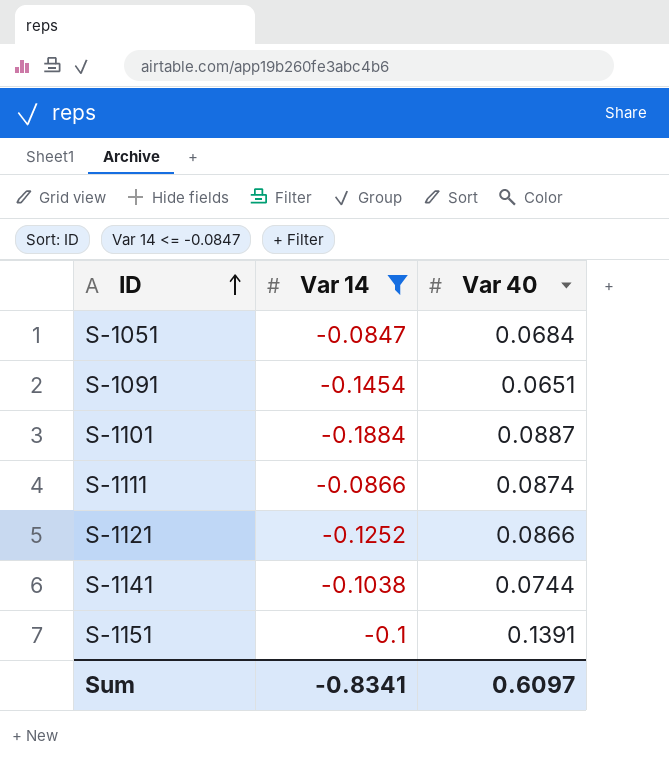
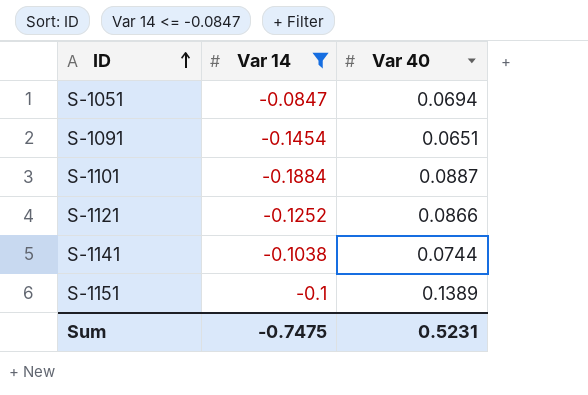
row S-1111: -0.0866 | 0.0874 -> none
S-1051 | Var 40: 0.0684 -> 0.0694
S-1151 | Var 40: 0.1391 -> 0.1389
Sum | Var 14: -0.8341 -> -0.7475
Sum | Var 40: 0.6097 -> 0.5231

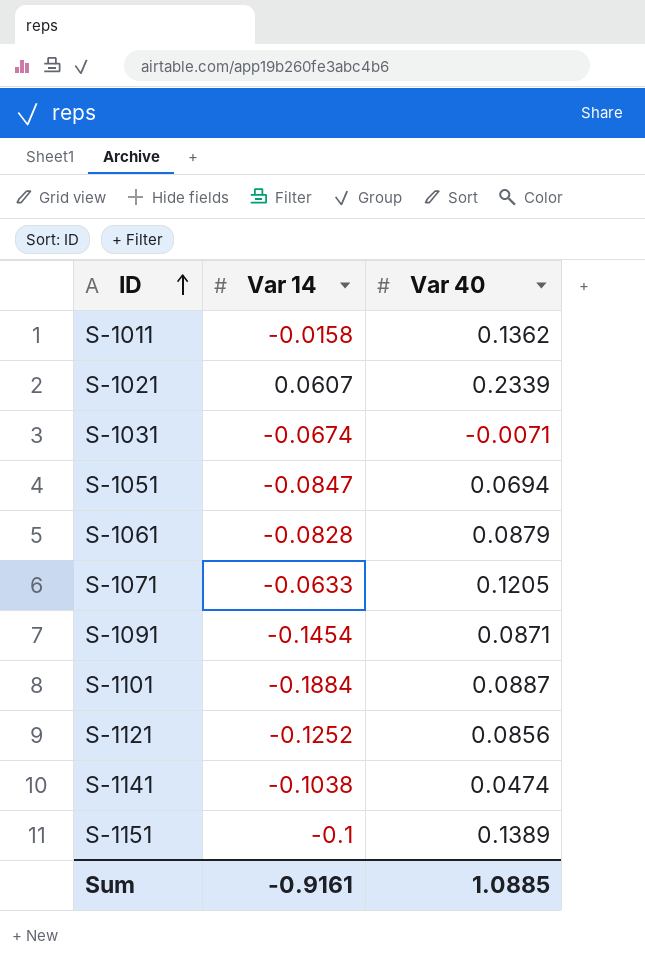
filter: Var 14 <= -0.0847 -> none
S-1091 | Var 40: 0.0651 -> 0.0871
S-1121 | Var 40: 0.0866 -> 0.0856
S-1141 | Var 40: 0.0744 -> 0.0474
Sum | Var 14: -0.7475 -> -0.9161
Sum | Var 40: 0.5231 -> 1.0885

